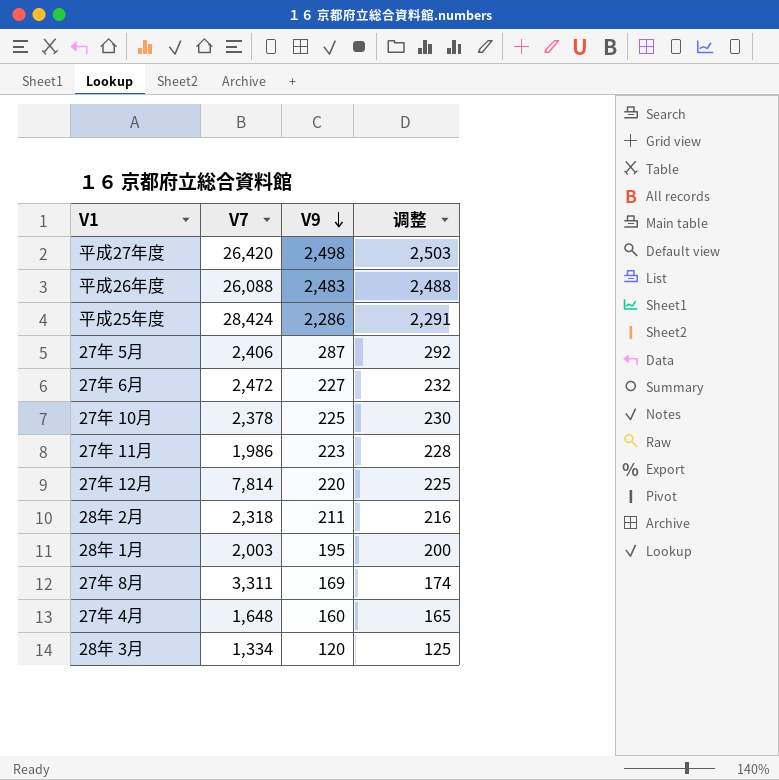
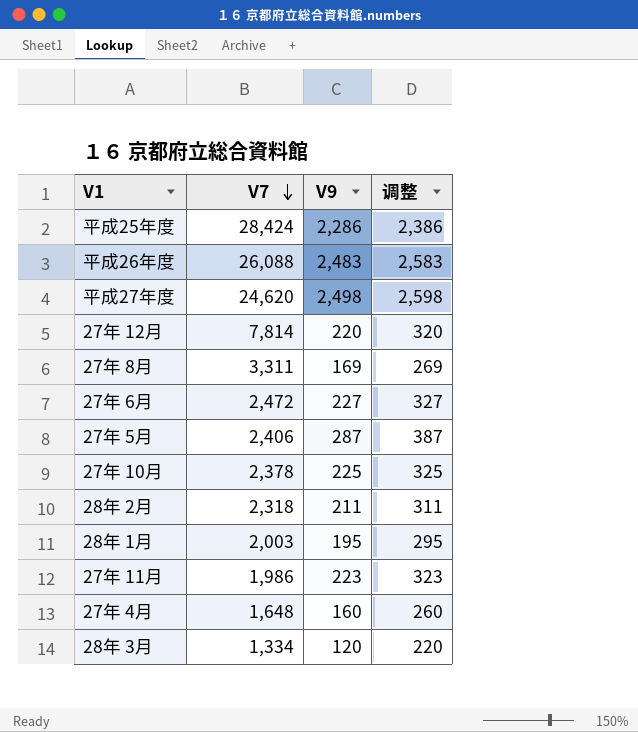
row order: V9 descending -> V7 descending
column 调整 | formula: [V9] + 5 -> [V9] + 100
平成27年度 | V7: 26,420 -> 24,620

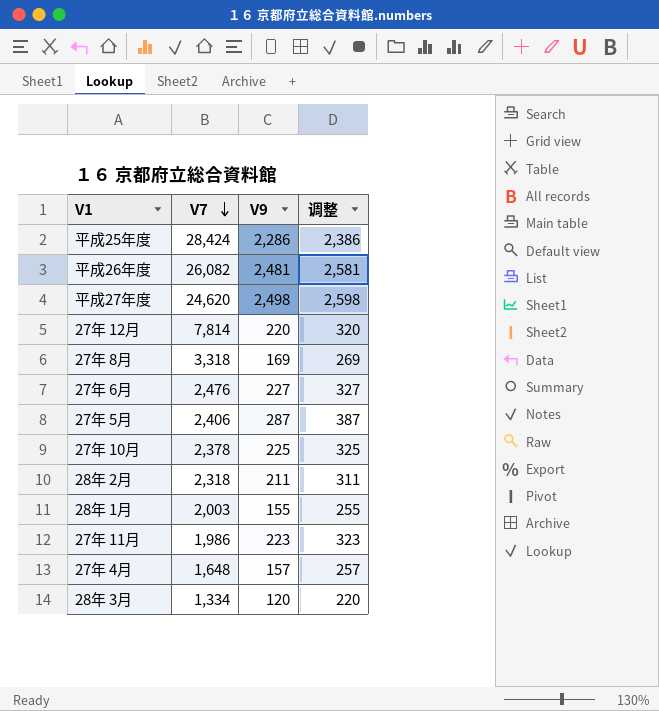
平成26年度 | V7: 26,088 -> 26,082
平成26年度 | V9: 2,483 -> 2,481
平成26年度 | 调整: 2,583 -> 2,581
27年 8月 | V7: 3,311 -> 3,318
27年 6月 | V7: 2,472 -> 2,476
28年 1月 | V9: 195 -> 155
28年 1月 | 调整: 295 -> 255
27年 4月 | V9: 160 -> 157
27年 4月 | 调整: 260 -> 257

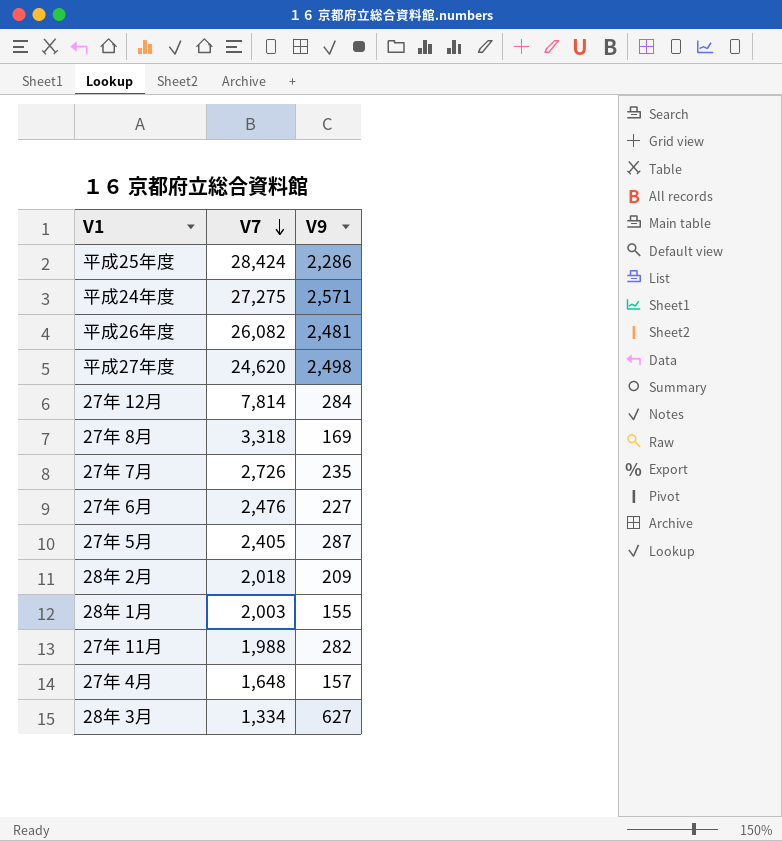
column 调整 | formula: [V9] + 100 -> none
row 27年 10月: 2,378 | 225 | 325 -> none
row 平成24年度: none -> 27,275 | 2,571
27年 12月 | V9: 220 -> 284
row 27年 7月: none -> 2,726 | 235
27年 5月 | V7: 2,406 -> 2,405
28年 2月 | V7: 2,318 -> 2,018
28年 2月 | V9: 211 -> 209
27年 11月 | V7: 1,986 -> 1,988
27年 11月 | V9: 223 -> 282
28年 3月 | V9: 120 -> 627

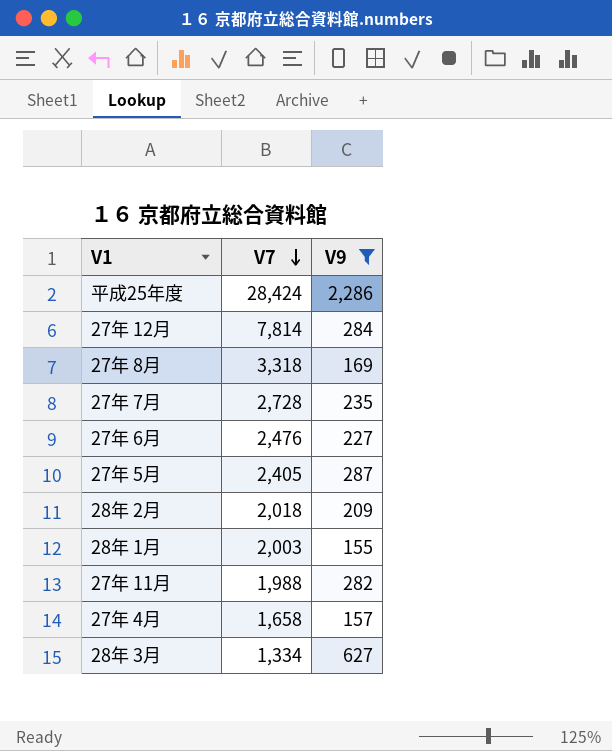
filter: none -> V9 <= 2,286
27年 7月 | V7: 2,726 -> 2,728
27年 4月 | V7: 1,648 -> 1,658

